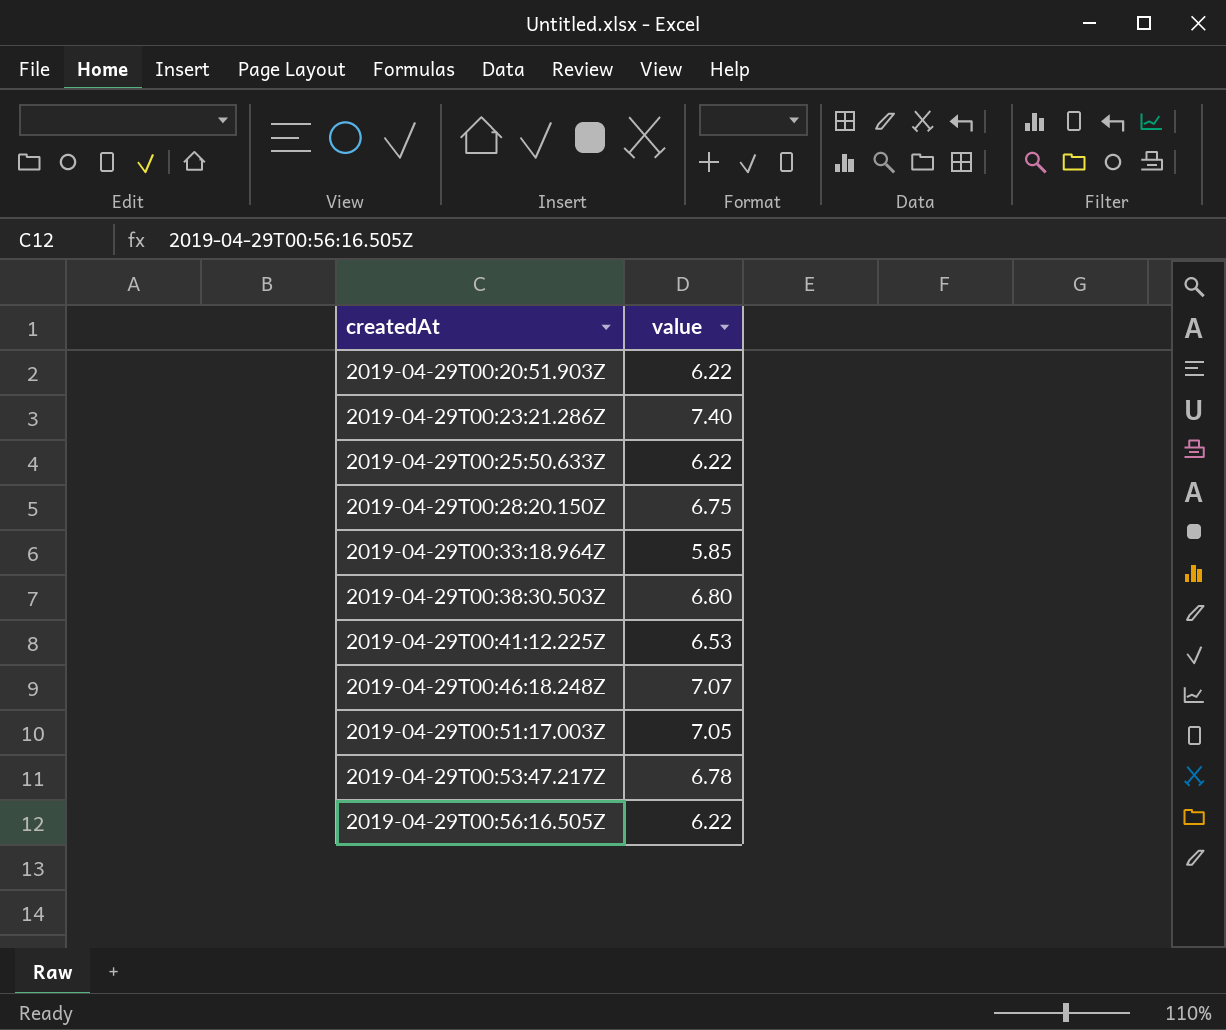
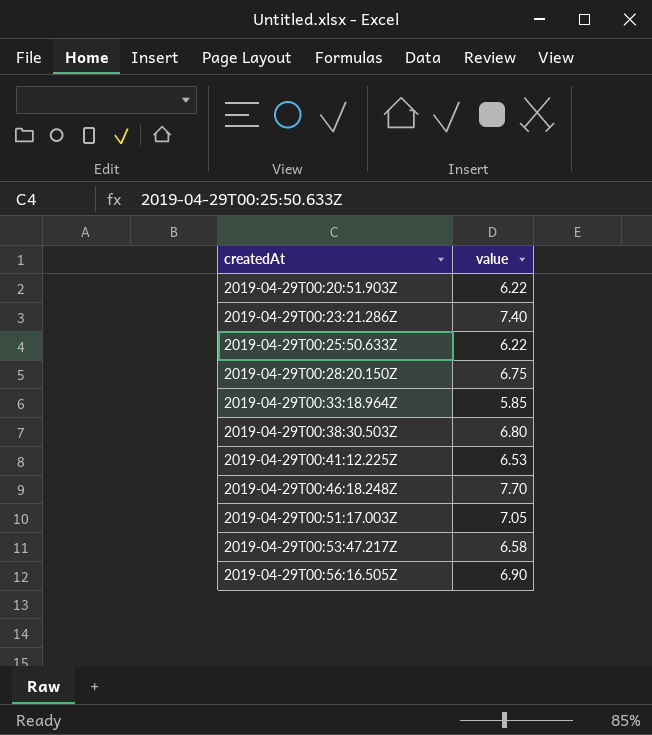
2019-04-29T00:46:18.248Z | value: 7.07 -> 7.70
2019-04-29T00:53:47.217Z | value: 6.78 -> 6.58
2019-04-29T00:56:16.505Z | value: 6.22 -> 6.90

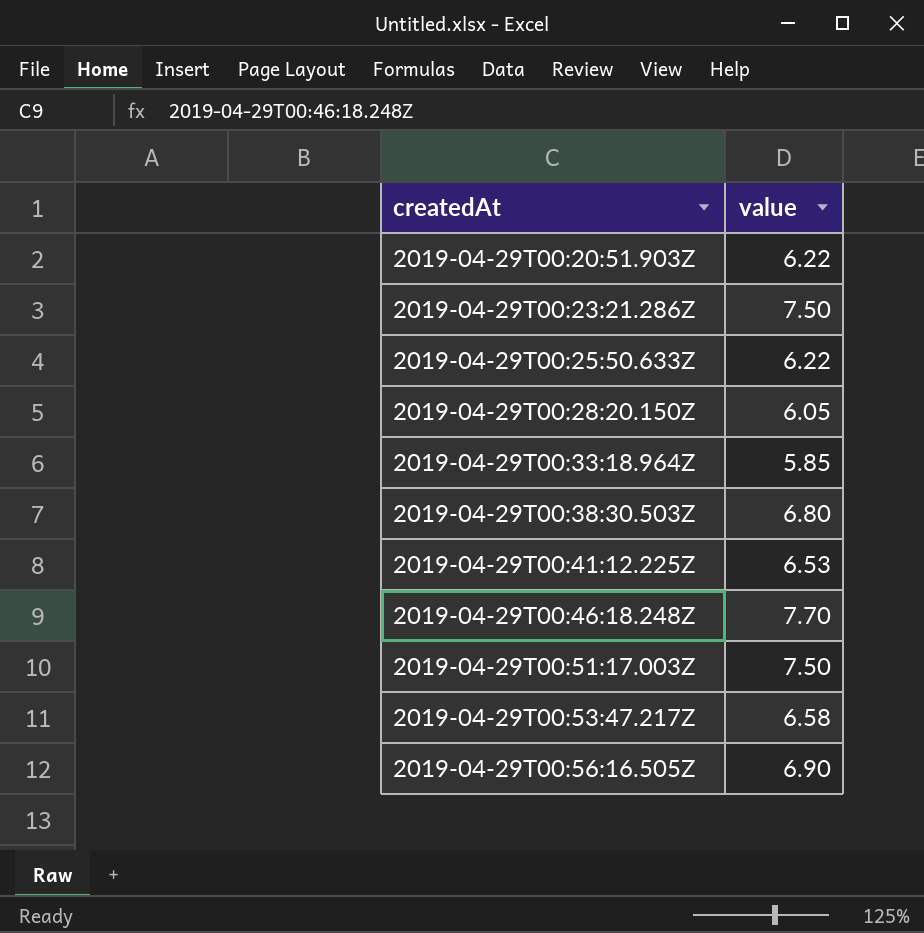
2019-04-29T00:23:21.286Z | value: 7.40 -> 7.50
2019-04-29T00:28:20.150Z | value: 6.75 -> 6.05
2019-04-29T00:51:17.003Z | value: 7.05 -> 7.50

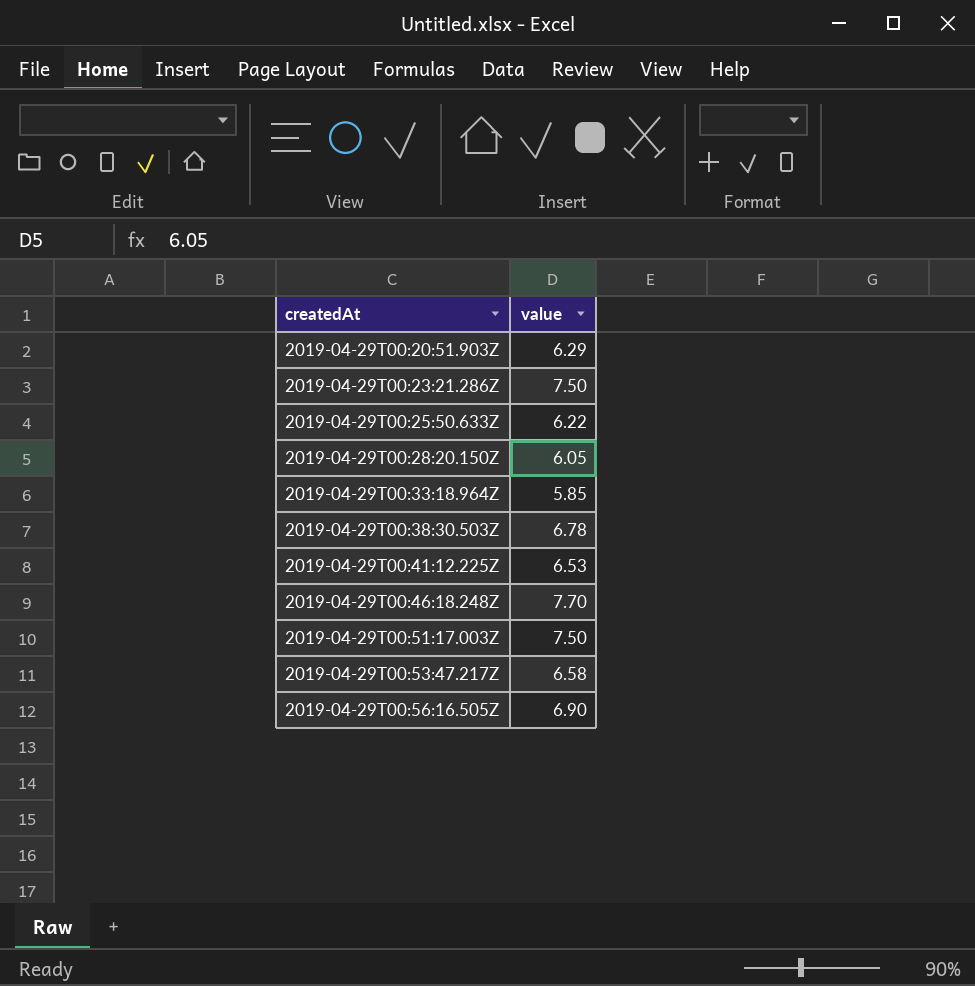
2019-04-29T00:20:51.903Z | value: 6.22 -> 6.29
2019-04-29T00:38:30.503Z | value: 6.80 -> 6.78

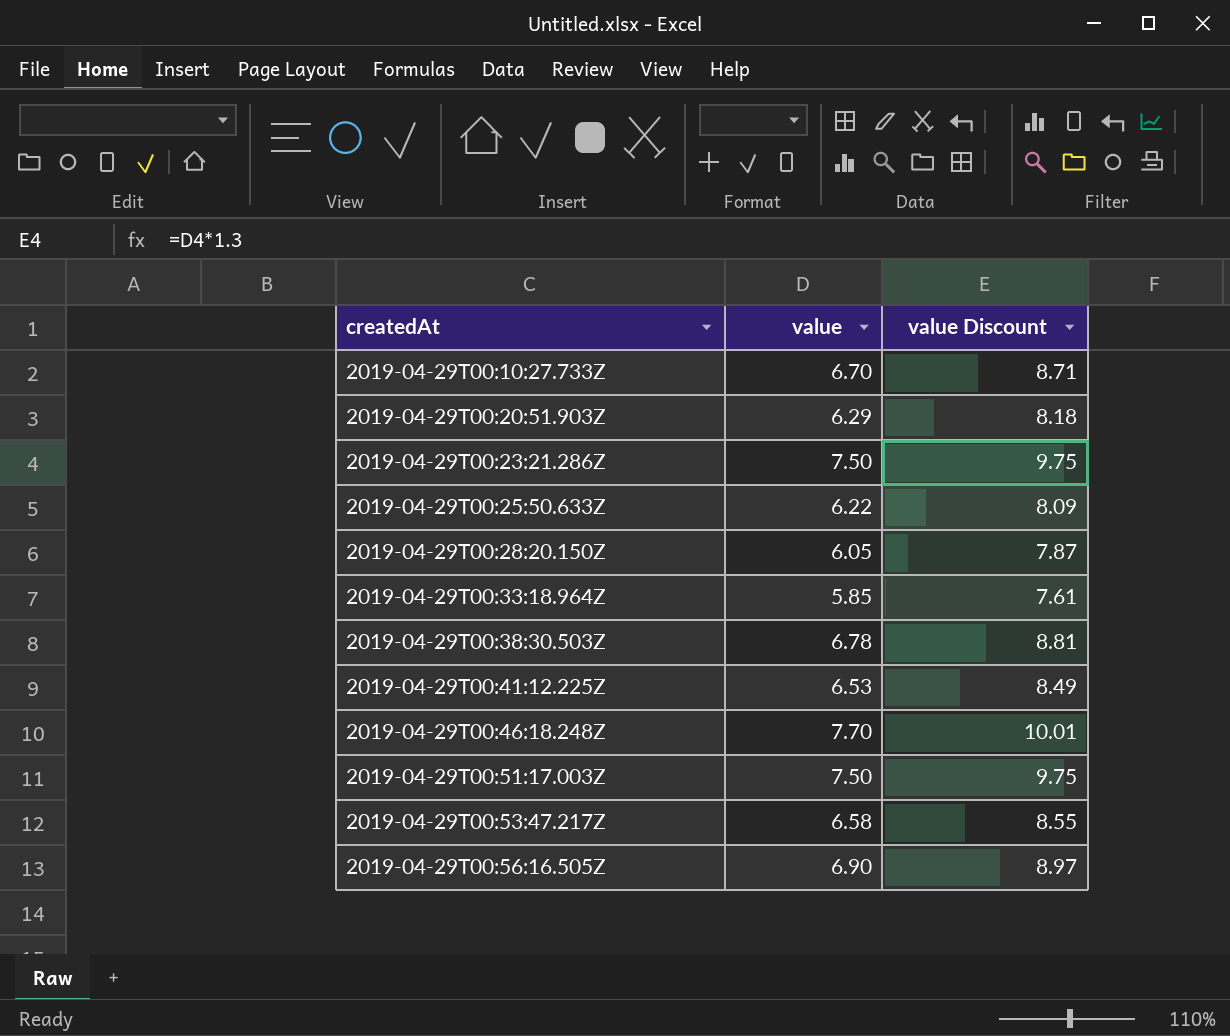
column value Discount | formula: none -> [value] * 1.3
row 2019-04-29T00:10:27.733Z: none -> 6.70 | 8.71

